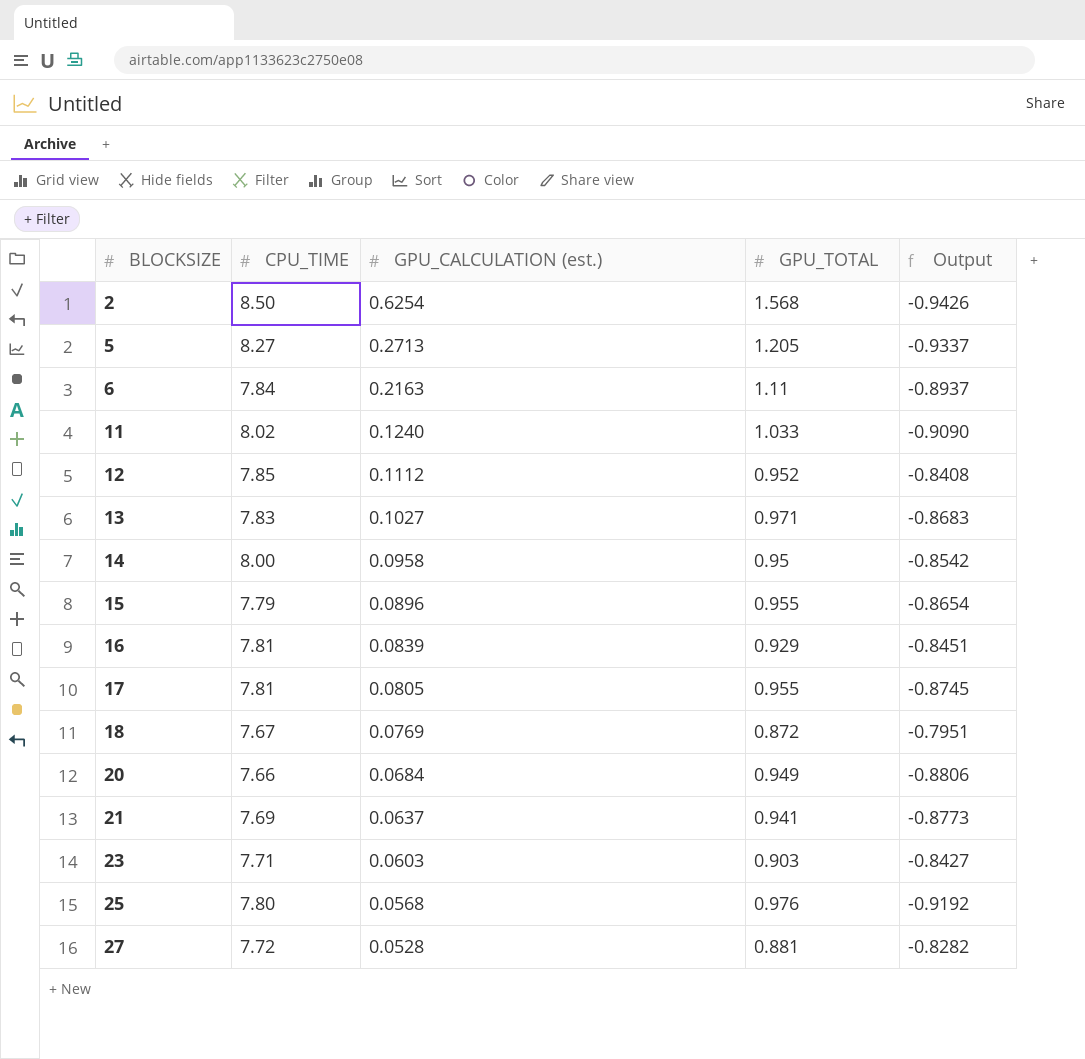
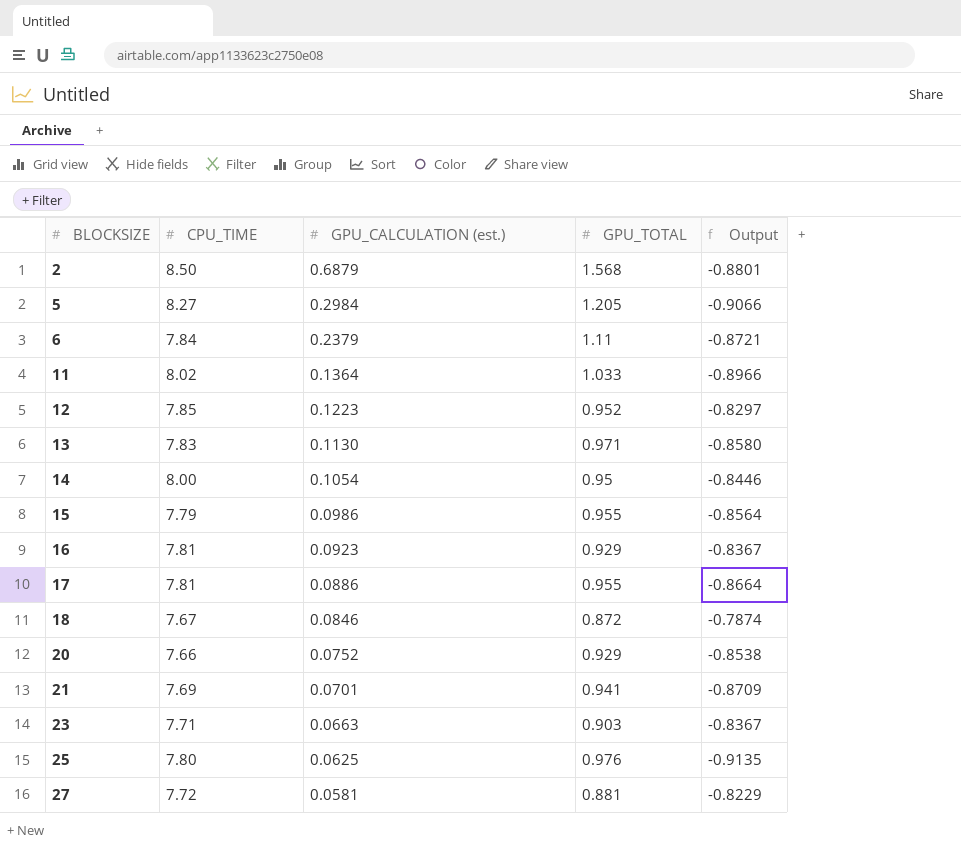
2 | GPU_CALCULATION (est.): 0.6254 -> 0.6879
2 | Output: -0.9426 -> -0.8801
5 | GPU_CALCULATION (est.): 0.2713 -> 0.2984
5 | Output: -0.9337 -> -0.9066
6 | GPU_CALCULATION (est.): 0.2163 -> 0.2379
6 | Output: -0.8937 -> -0.8721
11 | GPU_CALCULATION (est.): 0.1240 -> 0.1364
11 | Output: -0.9090 -> -0.8966
12 | GPU_CALCULATION (est.): 0.1112 -> 0.1223
12 | Output: -0.8408 -> -0.8297
13 | GPU_CALCULATION (est.): 0.1027 -> 0.1130
13 | Output: -0.8683 -> -0.8580
14 | GPU_CALCULATION (est.): 0.0958 -> 0.1054
14 | Output: -0.8542 -> -0.8446
15 | GPU_CALCULATION (est.): 0.0896 -> 0.0986
15 | Output: -0.8654 -> -0.8564
16 | GPU_CALCULATION (est.): 0.0839 -> 0.0923
16 | Output: -0.8451 -> -0.8367
17 | GPU_CALCULATION (est.): 0.0805 -> 0.0886
17 | Output: -0.8745 -> -0.8664
18 | GPU_CALCULATION (est.): 0.0769 -> 0.0846
18 | Output: -0.7951 -> -0.7874
20 | GPU_CALCULATION (est.): 0.0684 -> 0.0752
20 | GPU_TOTAL: 0.949 -> 0.929
20 | Output: -0.8806 -> -0.8538
21 | GPU_CALCULATION (est.): 0.0637 -> 0.0701
21 | Output: -0.8773 -> -0.8709
23 | GPU_CALCULATION (est.): 0.0603 -> 0.0663
23 | Output: -0.8427 -> -0.8367
25 | GPU_CALCULATION (est.): 0.0568 -> 0.0625
25 | Output: -0.9192 -> -0.9135
27 | GPU_CALCULATION (est.): 0.0528 -> 0.0581
27 | Output: -0.8282 -> -0.8229

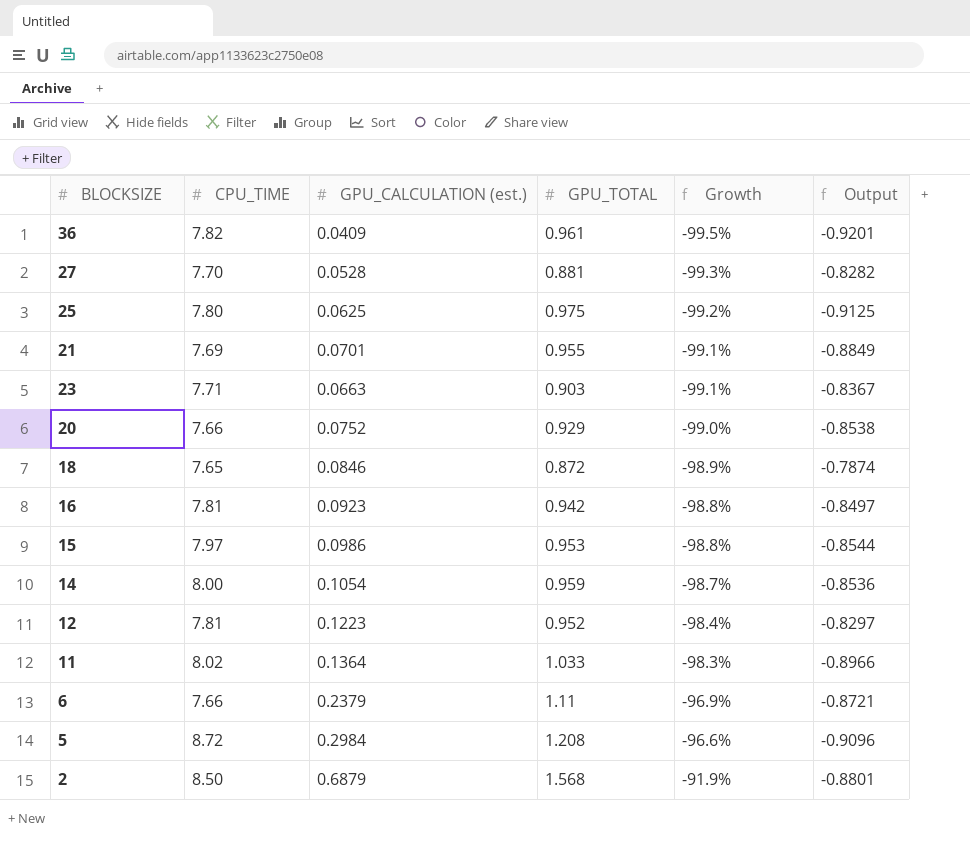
row order: BLOCKSIZE ascending -> Growth ascending
column Growth | formula: none -> ([GPU_CALCULATION (est.)] - [CPU_TIME]) / [CPU_TIME]
row 13: 7.83 | 0.1130 | 0.971 | -0.8580 -> none
row 17: 7.81 | 0.0886 | 0.955 | -0.8664 -> none
row 36: none -> 7.82 | 0.0409 | 0.961 | -99.5% | -0.9201
27 | CPU_TIME: 7.72 -> 7.70
27 | GPU_CALCULATION (est.): 0.0581 -> 0.0528
27 | Output: -0.8229 -> -0.8282
25 | GPU_TOTAL: 0.976 -> 0.975
25 | Output: -0.9135 -> -0.9125
21 | GPU_TOTAL: 0.941 -> 0.955
21 | Output: -0.8709 -> -0.8849
18 | CPU_TIME: 7.67 -> 7.65
16 | GPU_TOTAL: 0.929 -> 0.942
16 | Output: -0.8367 -> -0.8497
15 | CPU_TIME: 7.79 -> 7.97
15 | GPU_TOTAL: 0.955 -> 0.953
15 | Output: -0.8564 -> -0.8544
14 | GPU_TOTAL: 0.95 -> 0.959
14 | Output: -0.8446 -> -0.8536
12 | CPU_TIME: 7.85 -> 7.81
6 | CPU_TIME: 7.84 -> 7.66
5 | CPU_TIME: 8.27 -> 8.72
5 | GPU_TOTAL: 1.205 -> 1.208
5 | Output: -0.9066 -> -0.9096

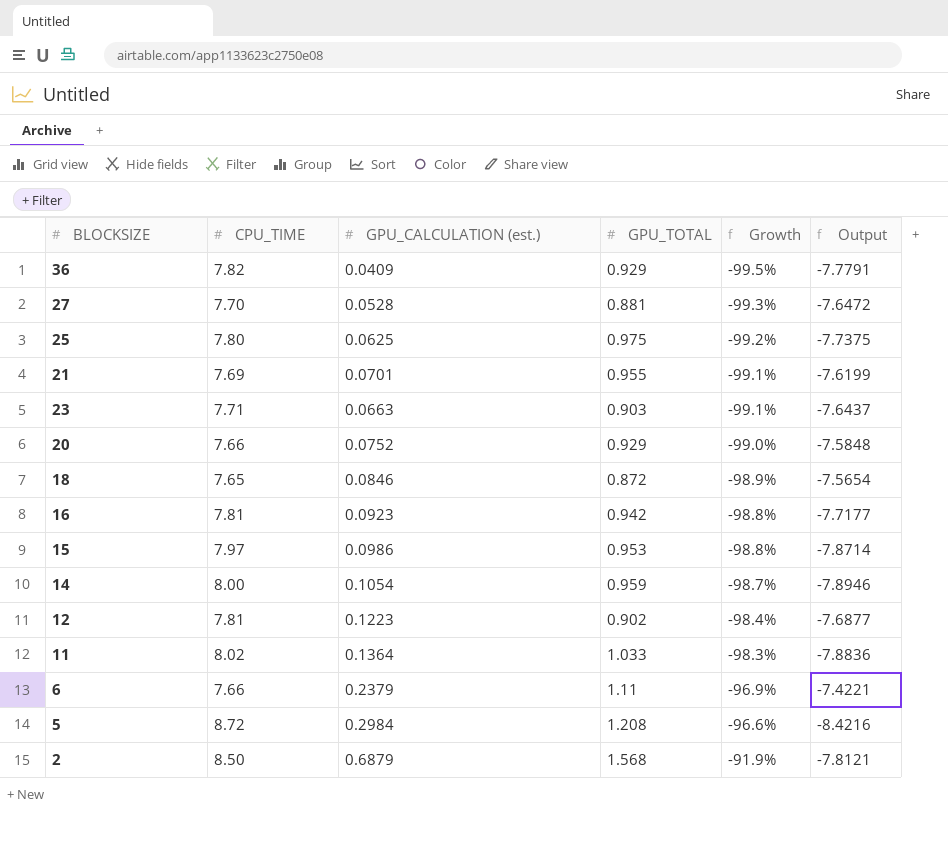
column Output | formula: [GPU_CALCULATION (est.)] - [GPU_TOTAL] -> [GPU_CALCULATION (est.)] - [CPU_TIME]
36 | GPU_TOTAL: 0.961 -> 0.929
12 | GPU_TOTAL: 0.952 -> 0.902

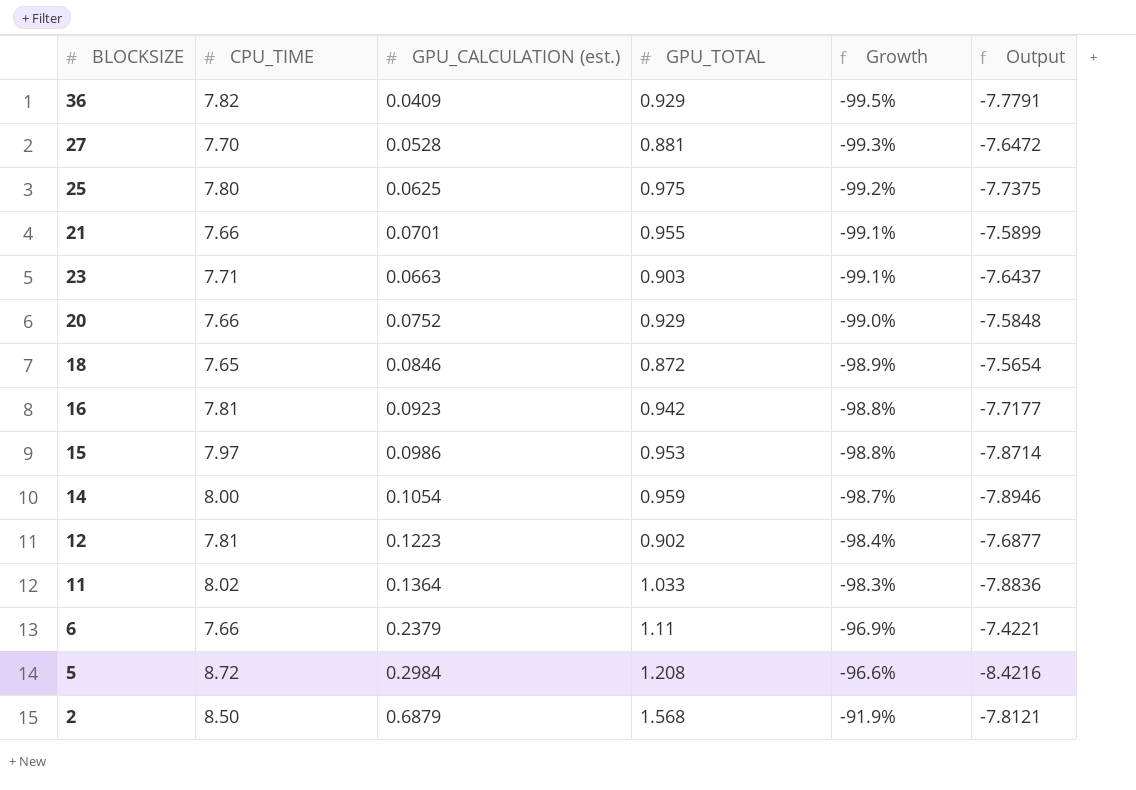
21 | CPU_TIME: 7.69 -> 7.66
21 | Output: -7.6199 -> -7.5899

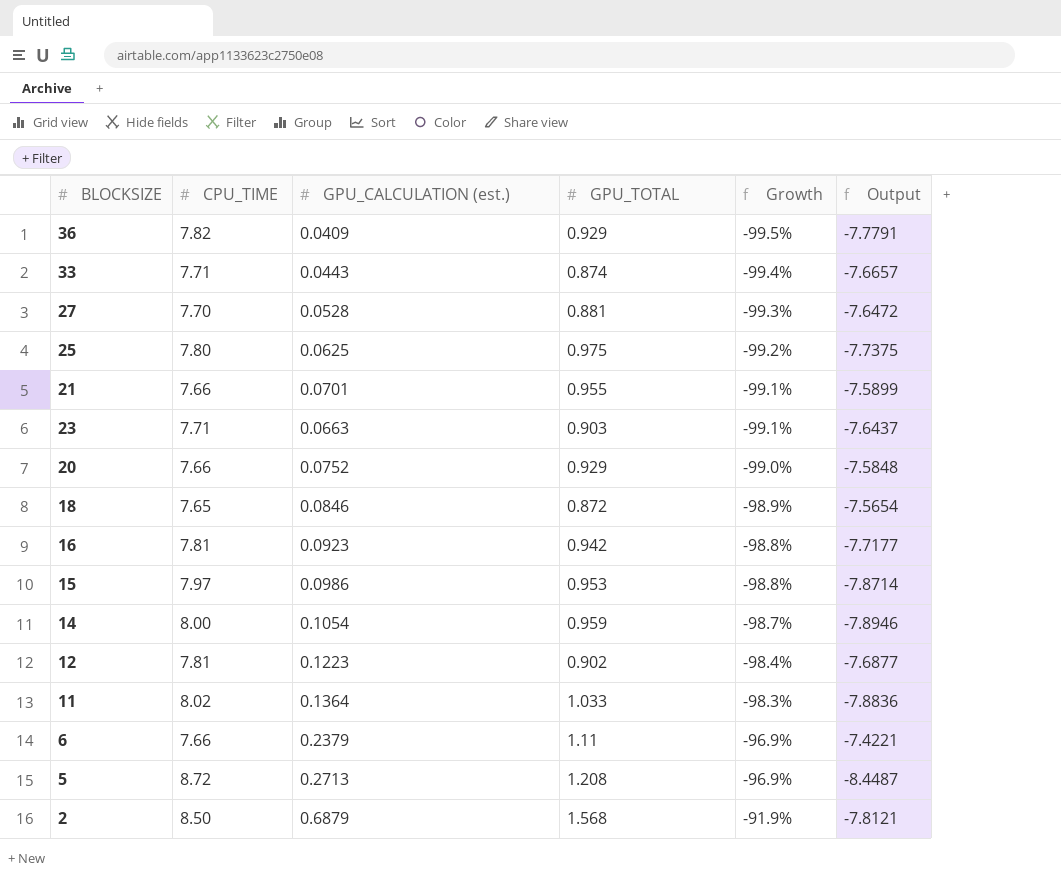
row 33: none -> 7.71 | 0.0443 | 0.874 | -99.4% | -7.6657
5 | GPU_CALCULATION (est.): 0.2984 -> 0.2713
5 | Growth: -96.6% -> -96.9%
5 | Output: -8.4216 -> -8.4487

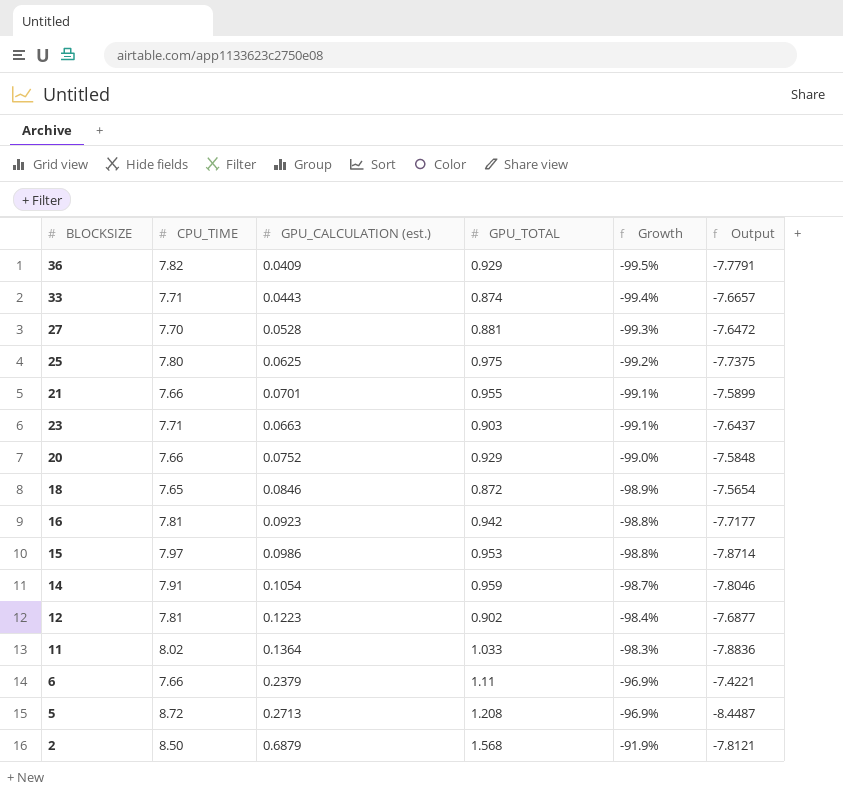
14 | CPU_TIME: 8.00 -> 7.91
14 | Output: -7.8946 -> -7.8046

